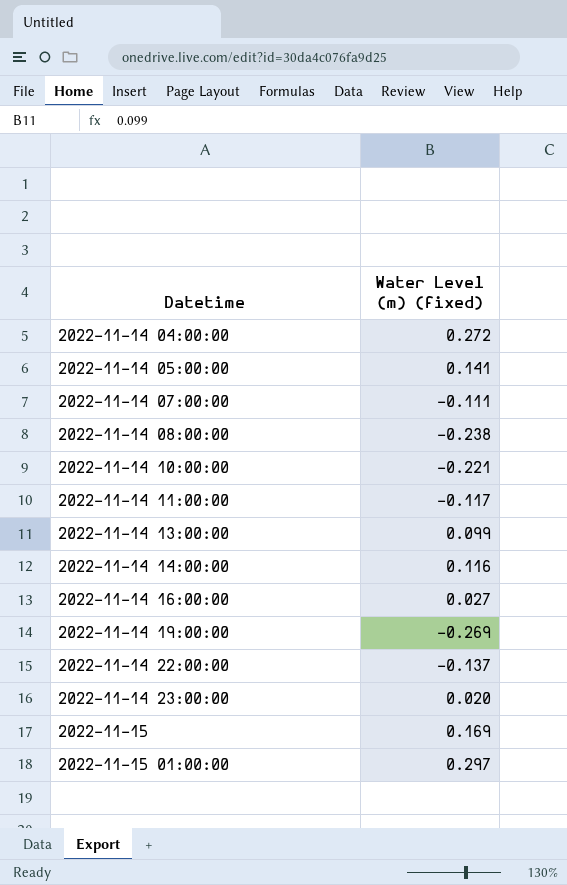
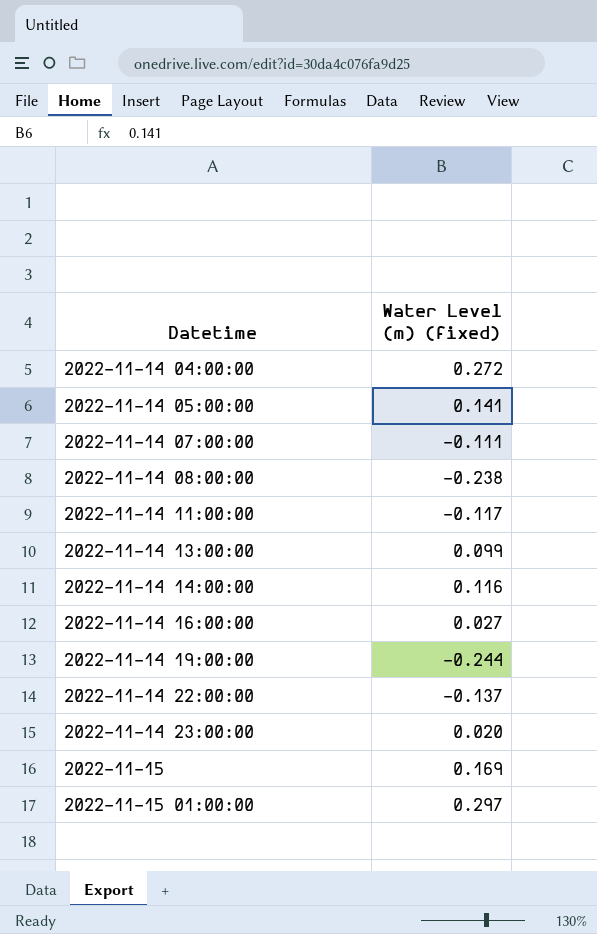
row 2022-11-14 10:00:00: -0.221 -> none
2022-11-14 19:00:00 | Water Level (m) (fixed): -0.269 -> -0.244

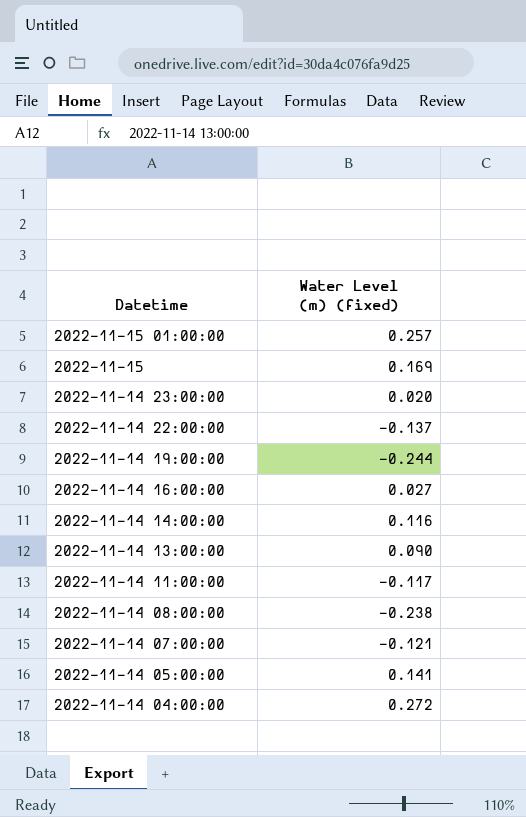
row order: Datetime ascending -> Datetime descending
2022-11-15 01:00:00 | Water Level (m) (fixed): 0.297 -> 0.257
2022-11-14 13:00:00 | Water Level (m) (fixed): 0.099 -> 0.090
2022-11-14 07:00:00 | Water Level (m) (fixed): -0.111 -> -0.121

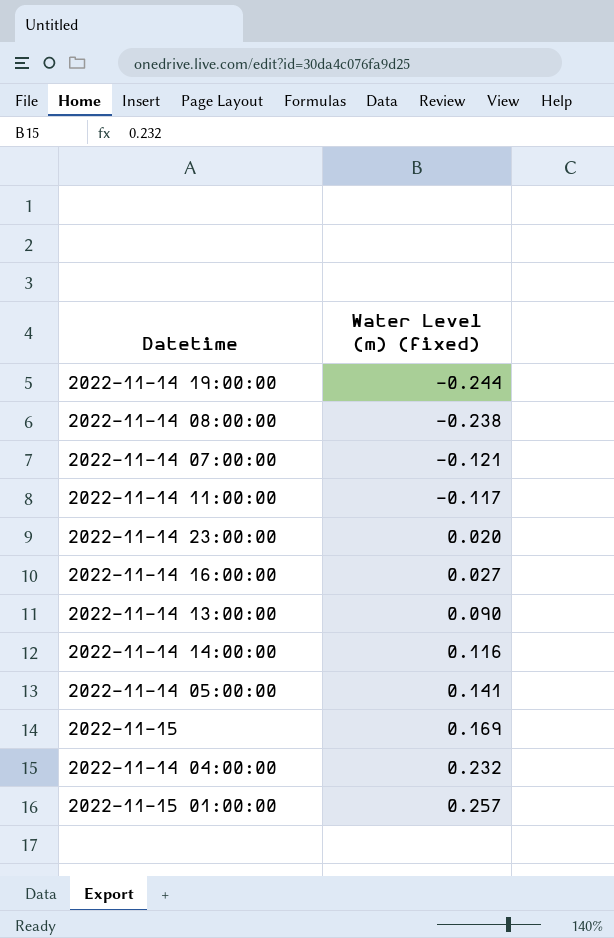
row order: Datetime descending -> Water Level (m) (fixed) ascending
row 2022-11-14 22:00:00: -0.137 -> none
2022-11-14 04:00:00 | Water Level (m) (fixed): 0.272 -> 0.232

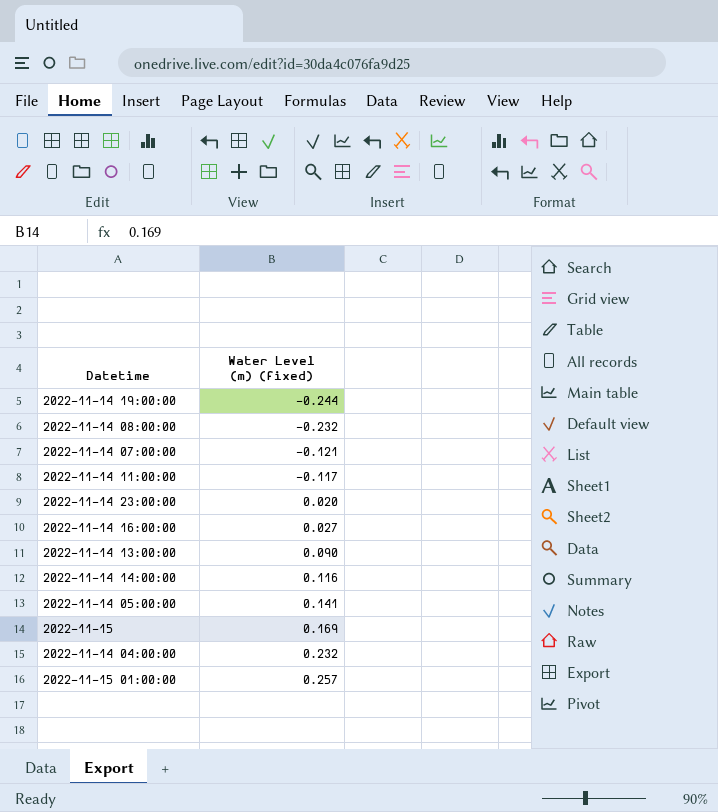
2022-11-14 08:00:00 | Water Level (m) (fixed): -0.238 -> -0.232

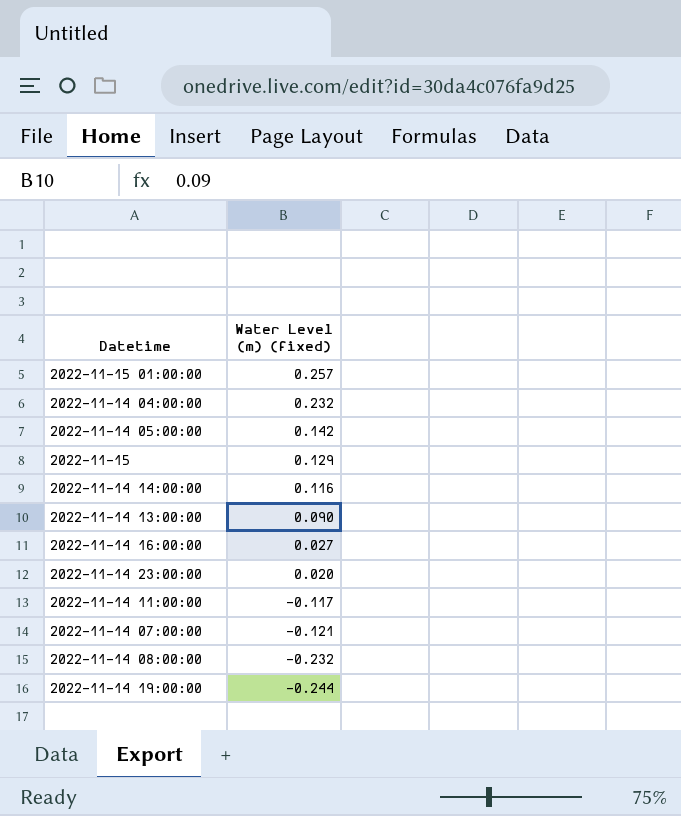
row order: Water Level (m) (fixed) ascending -> Water Level (m) (fixed) descending
2022-11-14 05:00:00 | Water Level (m) (fixed): 0.141 -> 0.142
2022-11-15 | Water Level (m) (fixed): 0.169 -> 0.129

